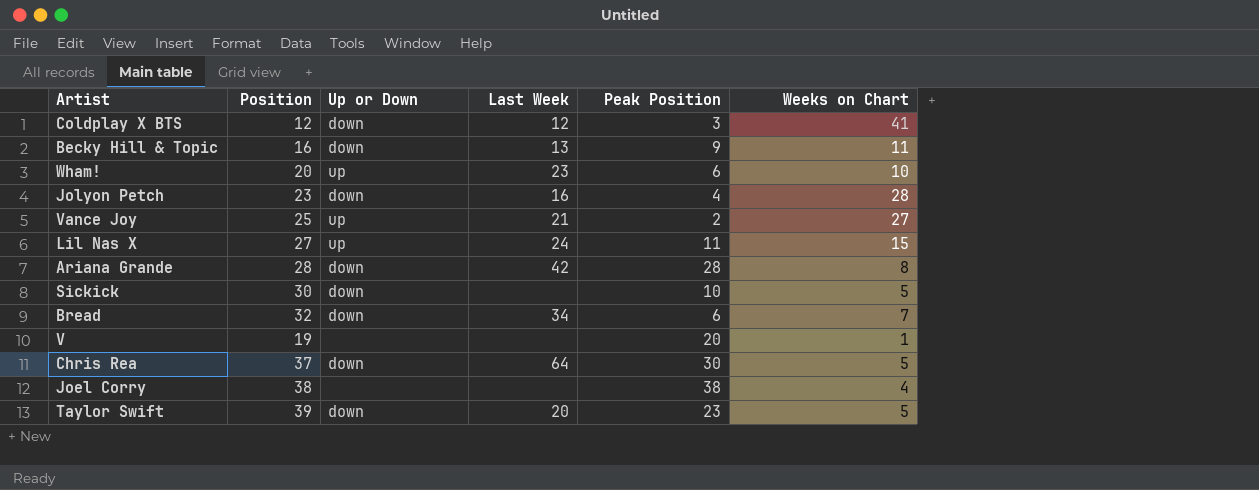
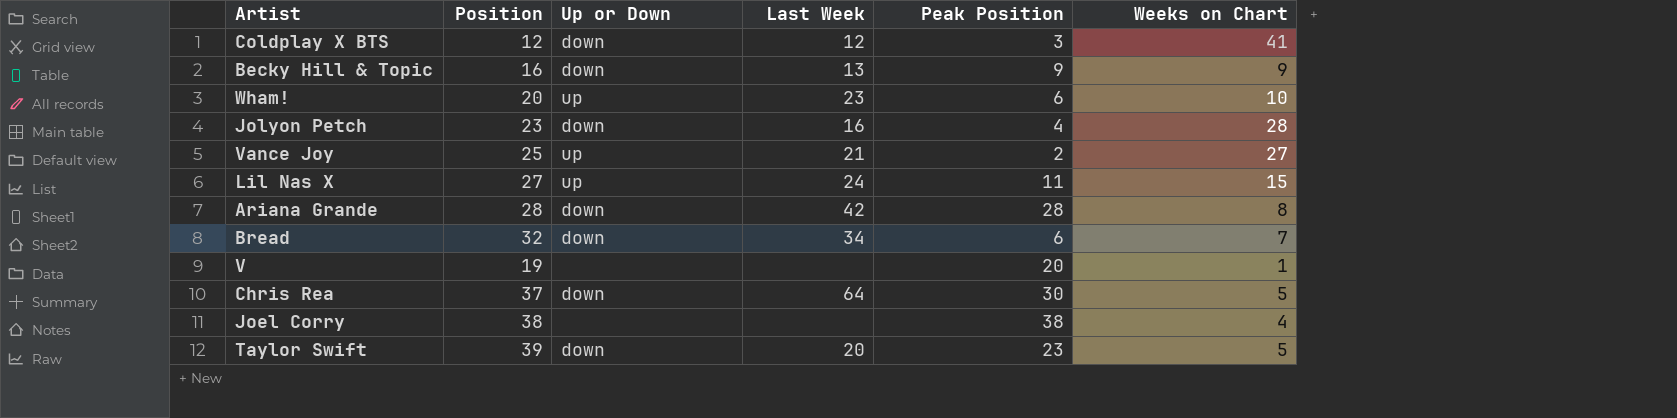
row Sickick: 30 | down | none | 10 | 5 -> none
Becky Hill & Topic | Weeks on Chart: 11 -> 9

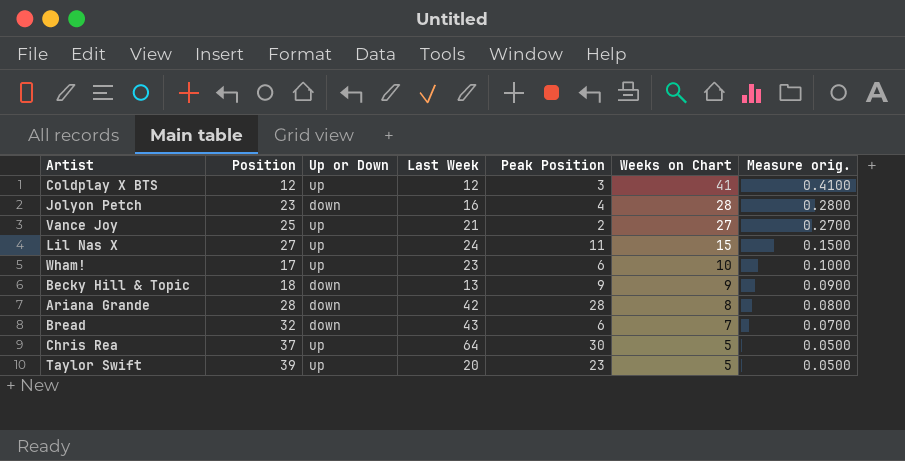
row order: none -> Weeks on Chart descending
column Measure orig. | formula: none -> [Weeks on Chart] * 0.01
row V: 19 | none | none | 20 | 1 -> none
row Joel Corry: 38 | none | none | 38 | 4 -> none
Coldplay X BTS | Up or Down: down -> up
Wham! | Position: 20 -> 17
Becky Hill & Topic | Position: 16 -> 18
Bread | Last Week: 34 -> 43
Chris Rea | Up or Down: down -> up
Taylor Swift | Up or Down: down -> up

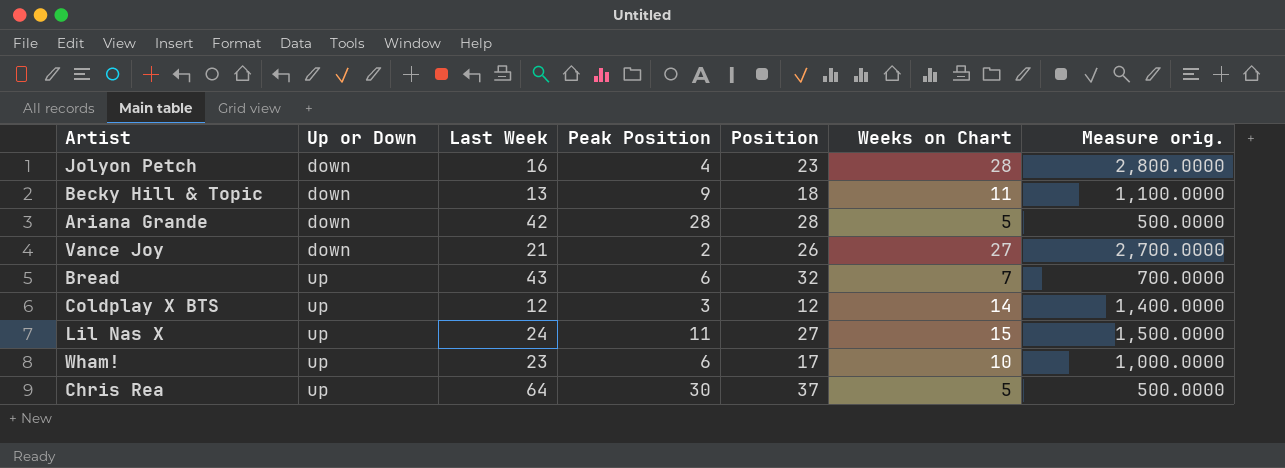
row order: Weeks on Chart descending -> Up or Down ascending
column Position | position: 2 -> 5
column Measure orig. | formula: [Weeks on Chart] * 0.01 -> [Weeks on Chart] * 100
row Taylor Swift: 39 | up | 20 | 23 | 5 | 0.0500 -> none
Becky Hill & Topic | Weeks on Chart: 9 -> 11
Ariana Grande | Weeks on Chart: 8 -> 5
Vance Joy | Up or Down: up -> down
Vance Joy | Position: 25 -> 26
Bread | Up or Down: down -> up
Coldplay X BTS | Weeks on Chart: 41 -> 14

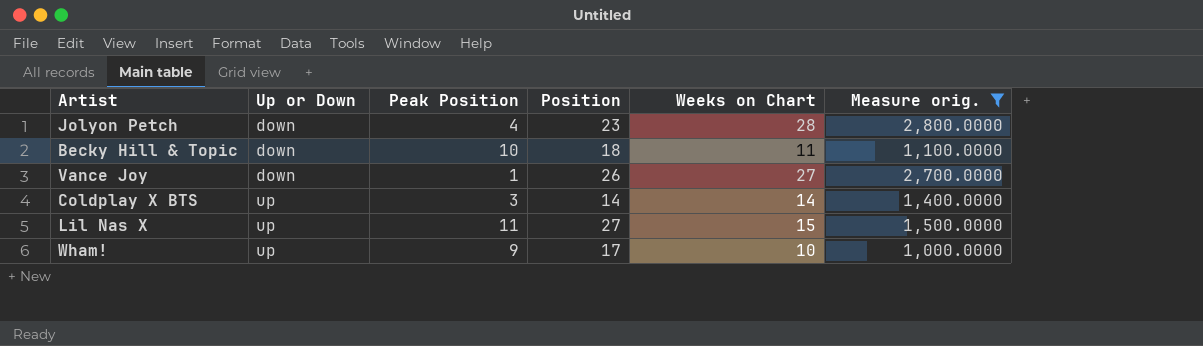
filter: none -> Measure orig. >= 1,000.0000
column Last Week | position: 3 -> none
Becky Hill & Topic | Peak Position: 9 -> 10
Vance Joy | Peak Position: 2 -> 1
Coldplay X BTS | Position: 12 -> 14
Wham! | Peak Position: 6 -> 9

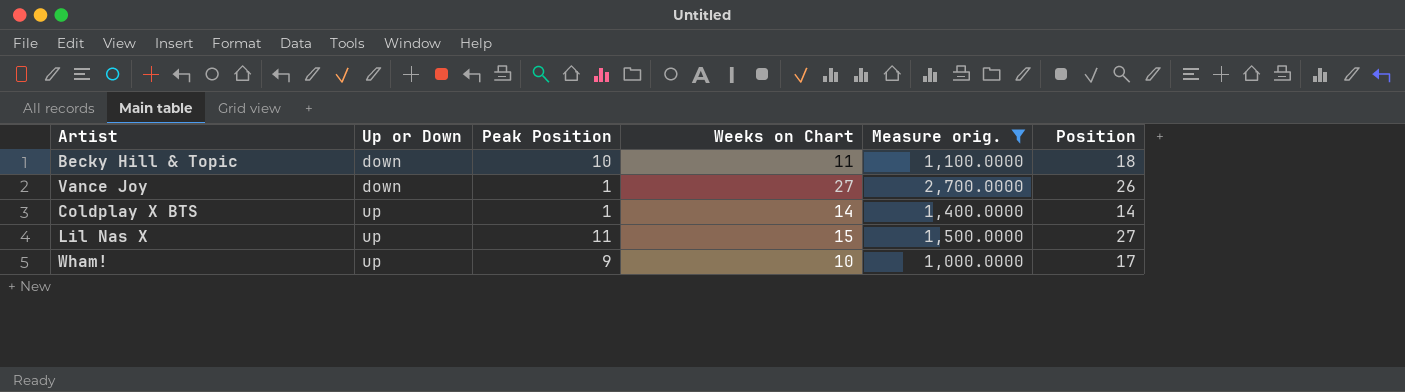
column Position | position: 4 -> 6
row Jolyon Petch: down | 4 | 23 | 28 | 2,800.0000 -> none
Coldplay X BTS | Peak Position: 3 -> 1

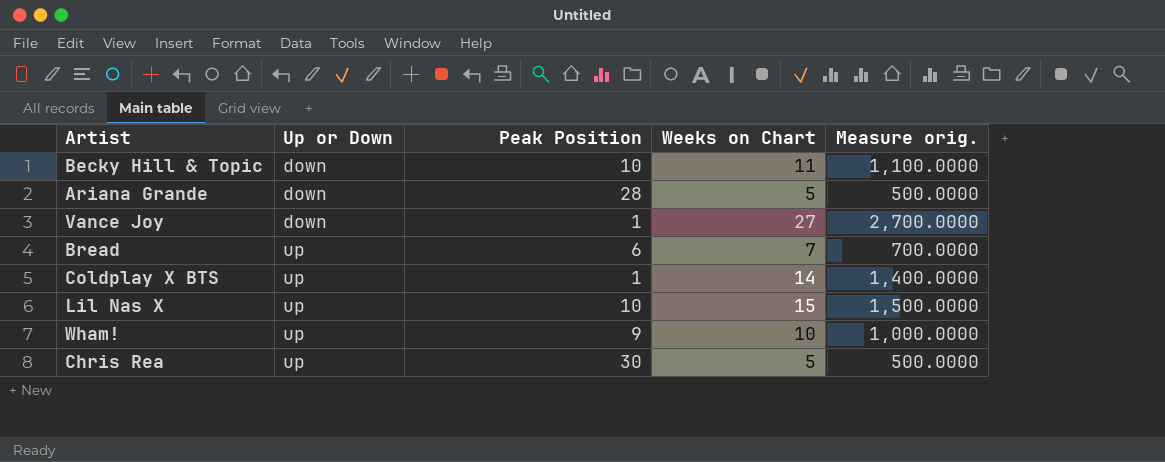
filter: Measure orig. >= 1,000.0000 -> none
column Position | position: 6 -> none
Lil Nas X | Peak Position: 11 -> 10

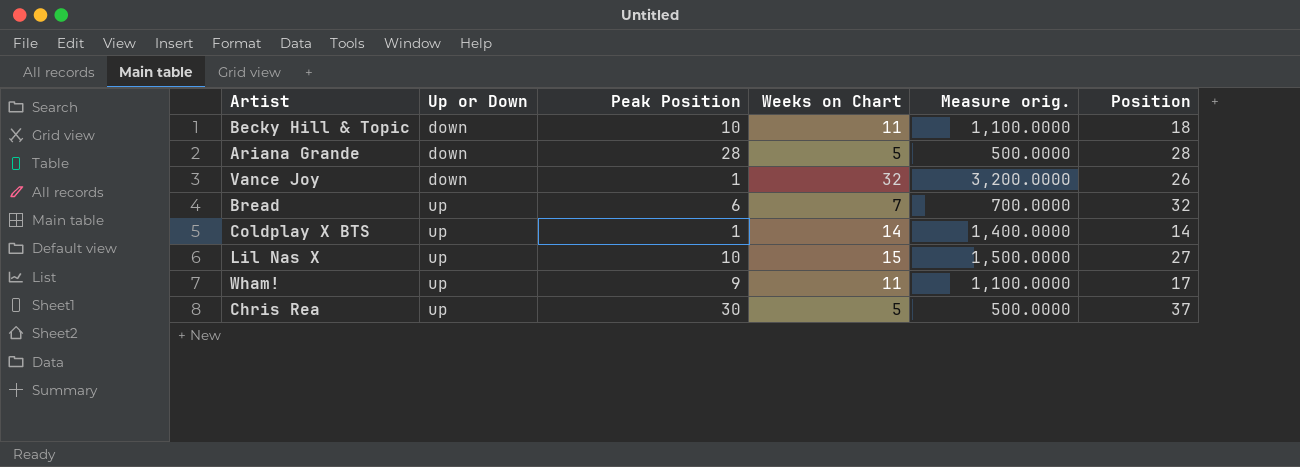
column Position | position: none -> 6
Vance Joy | Weeks on Chart: 27 -> 32
Vance Joy | Measure orig.: 2,700.0000 -> 3,200.0000
Wham! | Weeks on Chart: 10 -> 11
Wham! | Measure orig.: 1,000.0000 -> 1,100.0000

